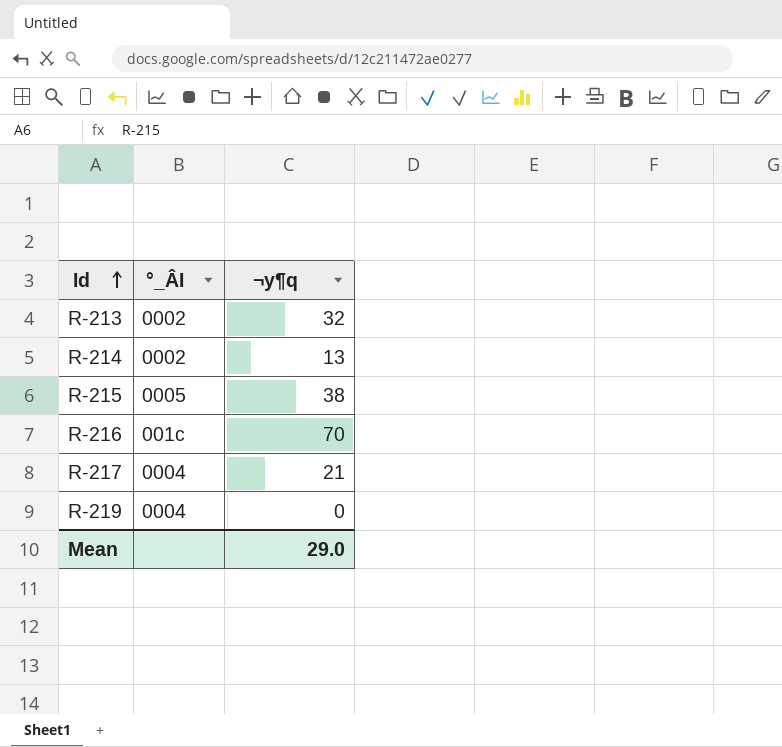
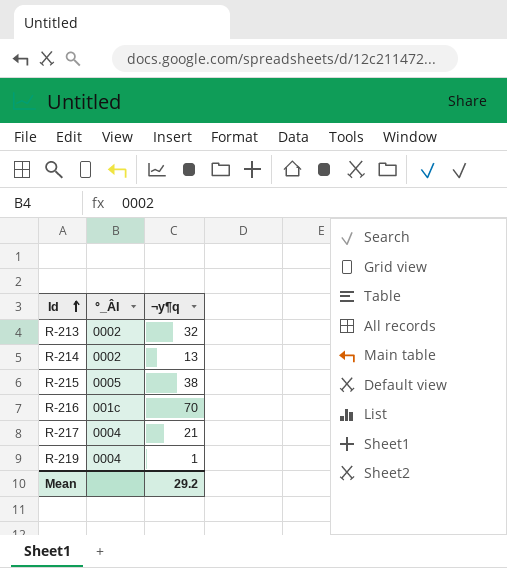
R-219 | ¬y¶q: 0 -> 1
Mean | ¬y¶q: 29.0 -> 29.2

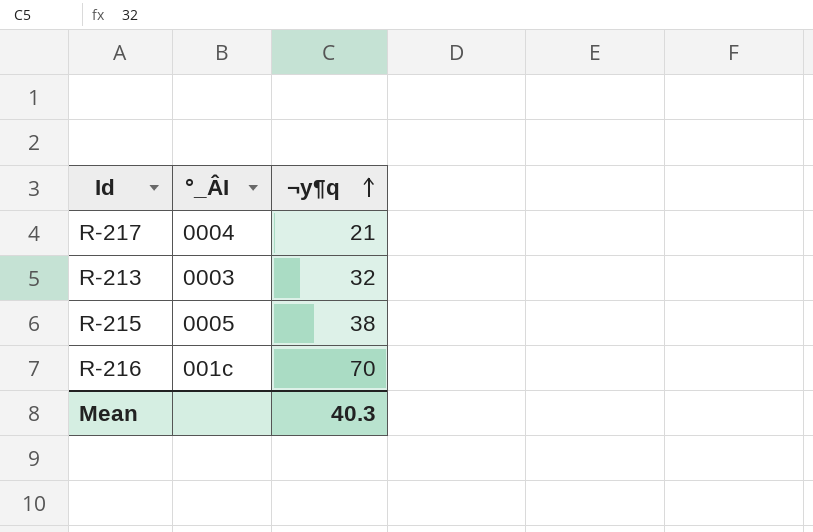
row order: Id ascending -> ¬y¶q ascending
row R-214: 0002 | 13 -> none
row R-219: 0004 | 1 -> none
R-213 | °_ÂI: 0002 -> 0003
Mean | ¬y¶q: 29.2 -> 40.3

